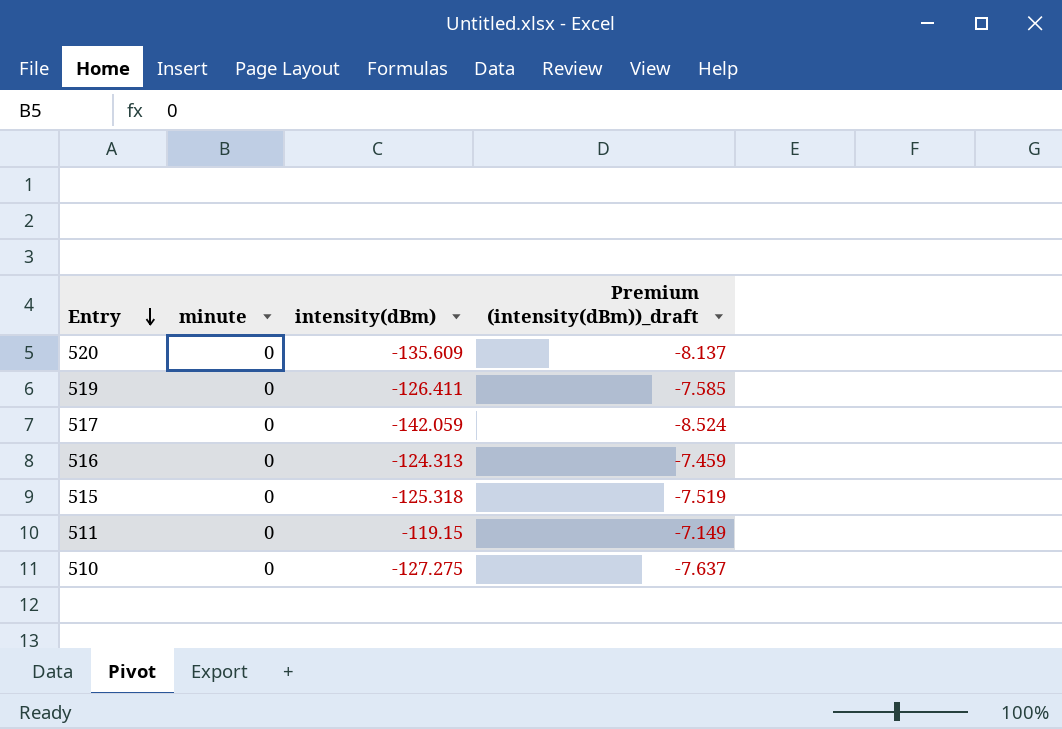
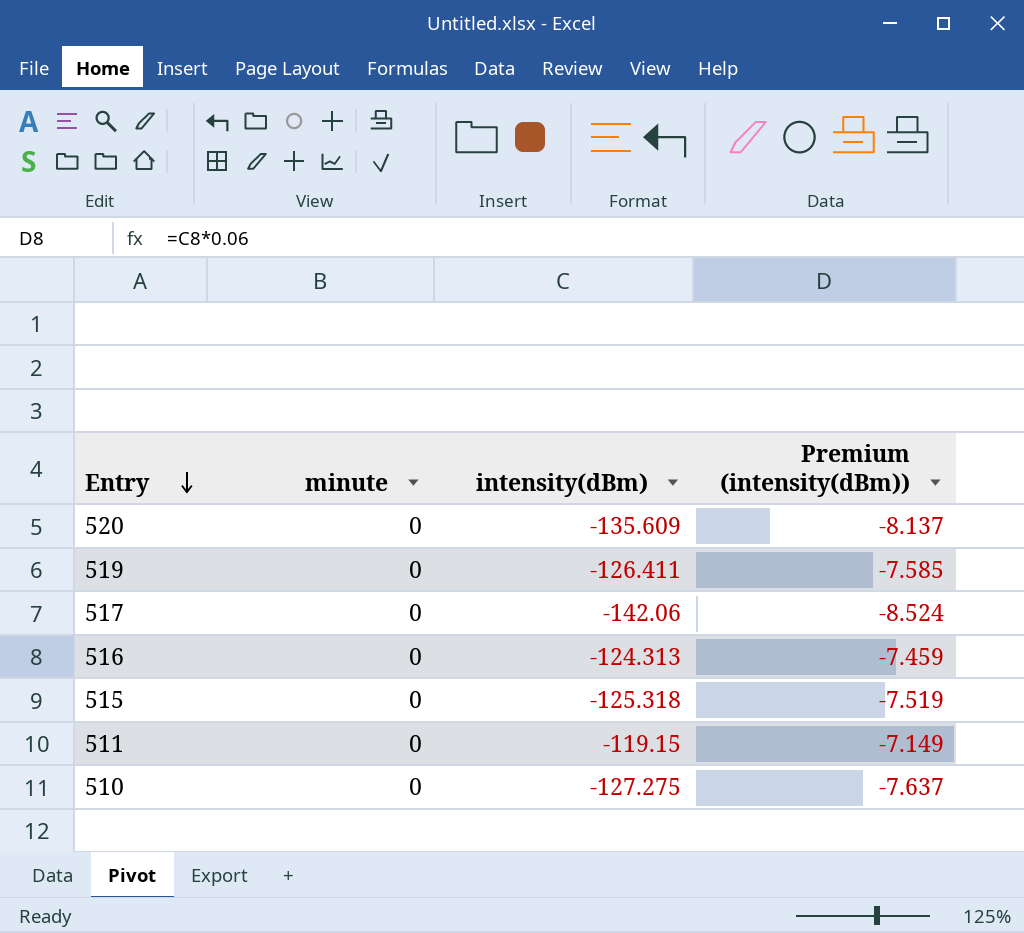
column name: Premium (intensity(dBm))_draft -> Premium (intensity(dBm))
517 | intensity(dBm): -142.059 -> -142.06

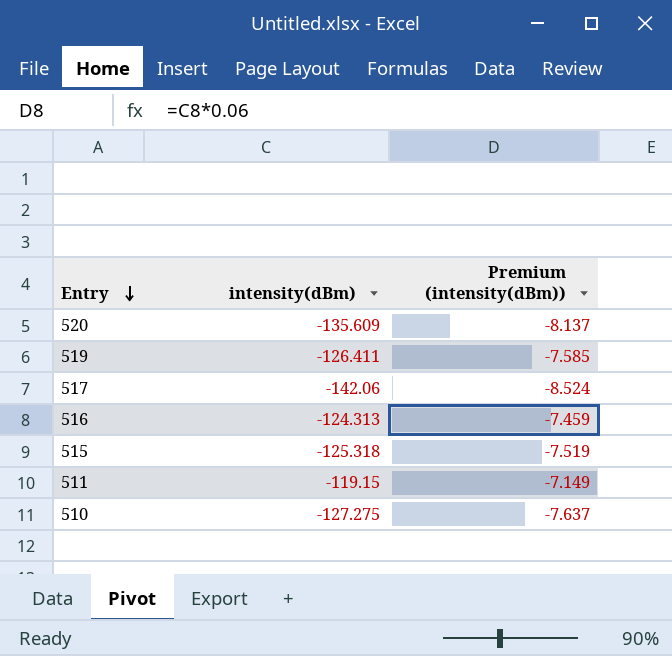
column minute | position: 2 -> none

